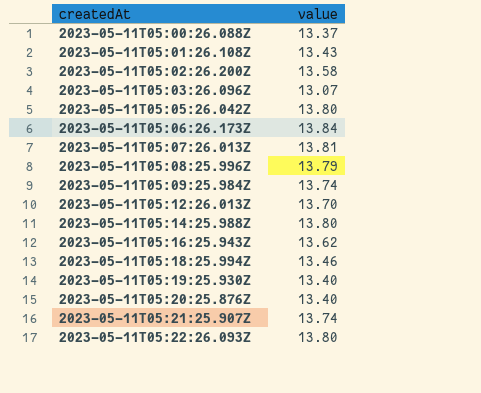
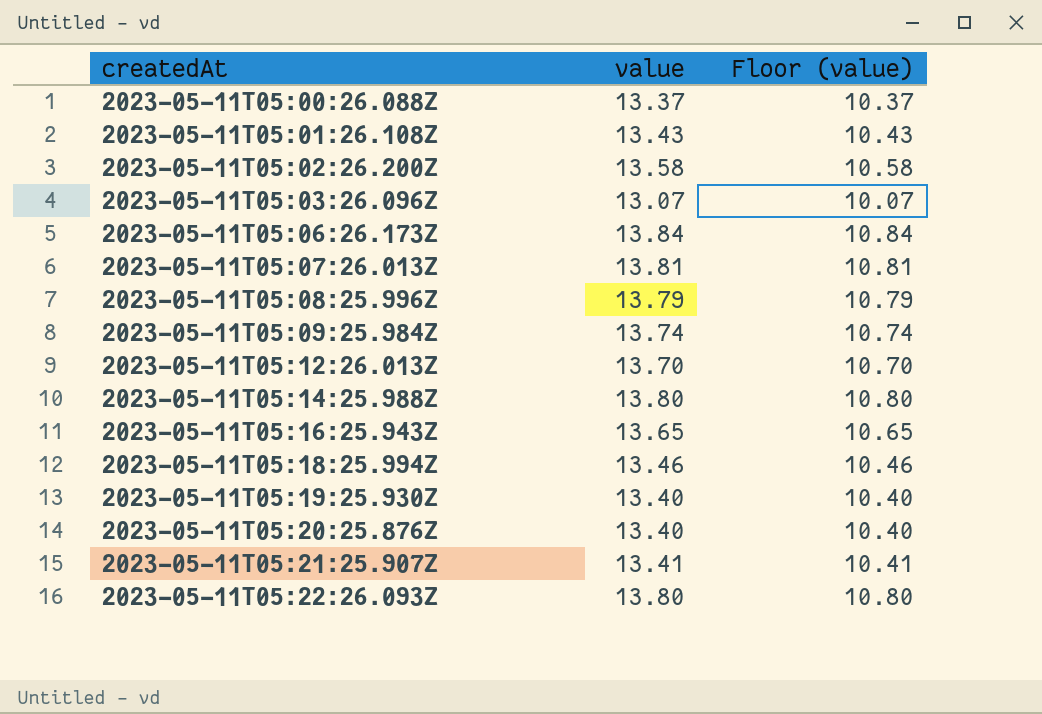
column Floor (value) | formula: none -> [value] - 3
row 2023-05-11T05:05:26.042Z: 13.80 -> none
2023-05-11T05:16:25.943Z | value: 13.62 -> 13.65
2023-05-11T05:21:25.907Z | value: 13.74 -> 13.41

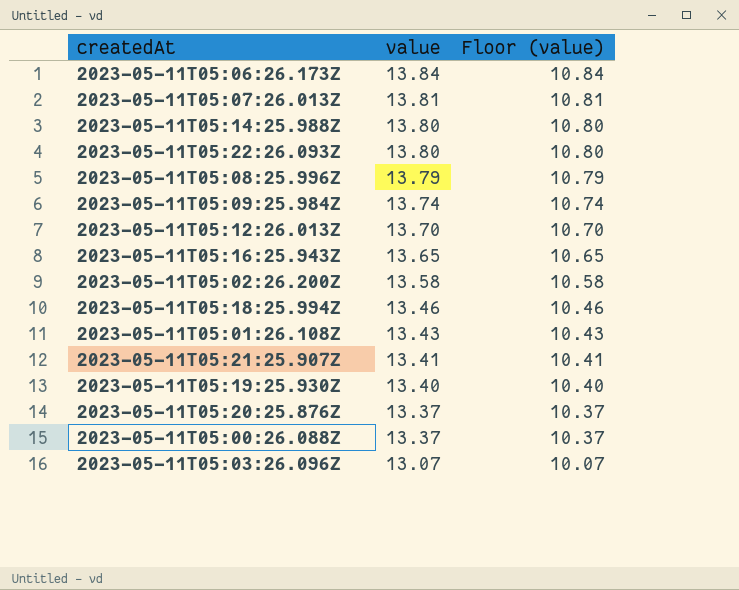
row order: createdAt ascending -> value descending
2023-05-11T05:20:25.876Z | value: 13.40 -> 13.37
2023-05-11T05:20:25.876Z | Floor (value): 10.40 -> 10.37

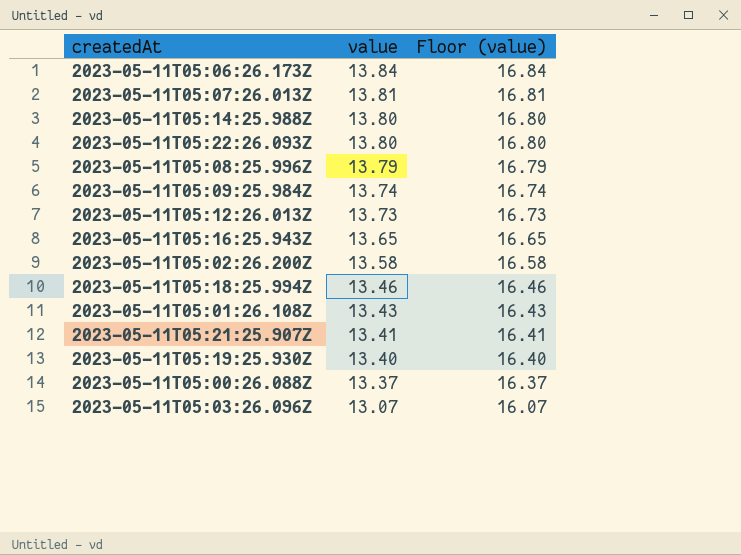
column Floor (value) | formula: [value] - 3 -> [value] + 3
row 2023-05-11T05:20:25.876Z: 13.37 | 10.37 -> none
2023-05-11T05:12:26.013Z | value: 13.70 -> 13.73

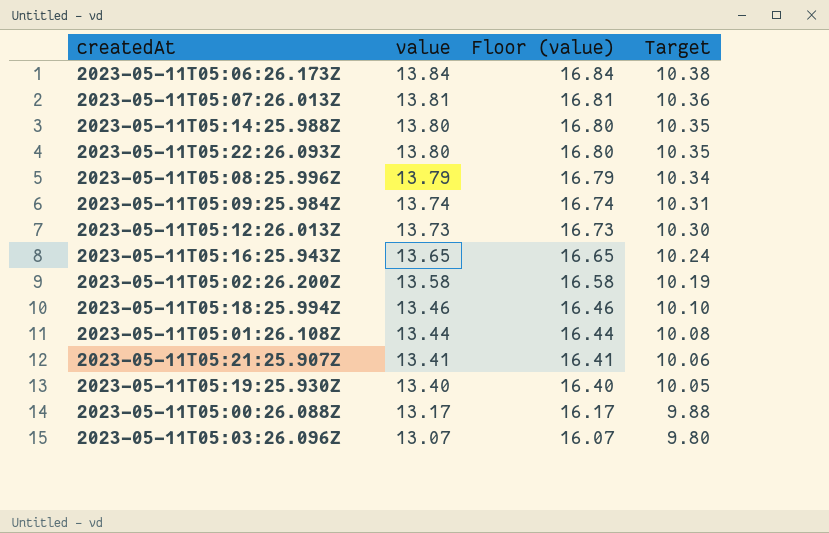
column Target | formula: none -> [value] * 0.75
2023-05-11T05:01:26.108Z | value: 13.43 -> 13.44
2023-05-11T05:01:26.108Z | Floor (value): 16.43 -> 16.44
2023-05-11T05:00:26.088Z | value: 13.37 -> 13.17
2023-05-11T05:00:26.088Z | Floor (value): 16.37 -> 16.17

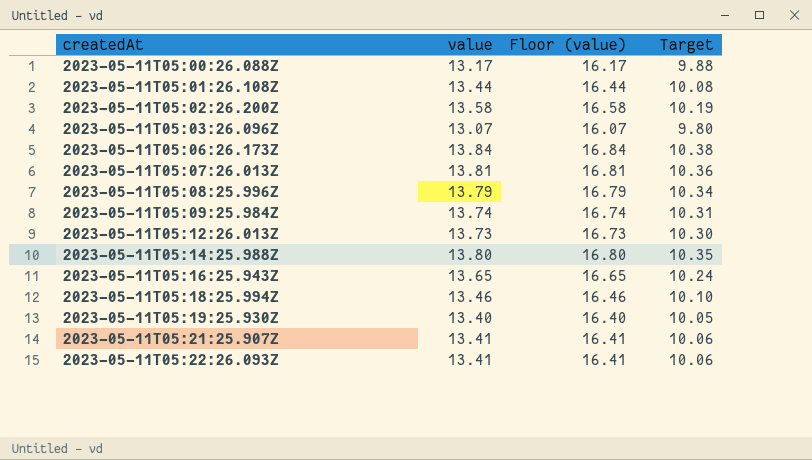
row order: value descending -> createdAt ascending
2023-05-11T05:22:26.093Z | value: 13.80 -> 13.41
2023-05-11T05:22:26.093Z | Floor (value): 16.80 -> 16.41
2023-05-11T05:22:26.093Z | Target: 10.35 -> 10.06

